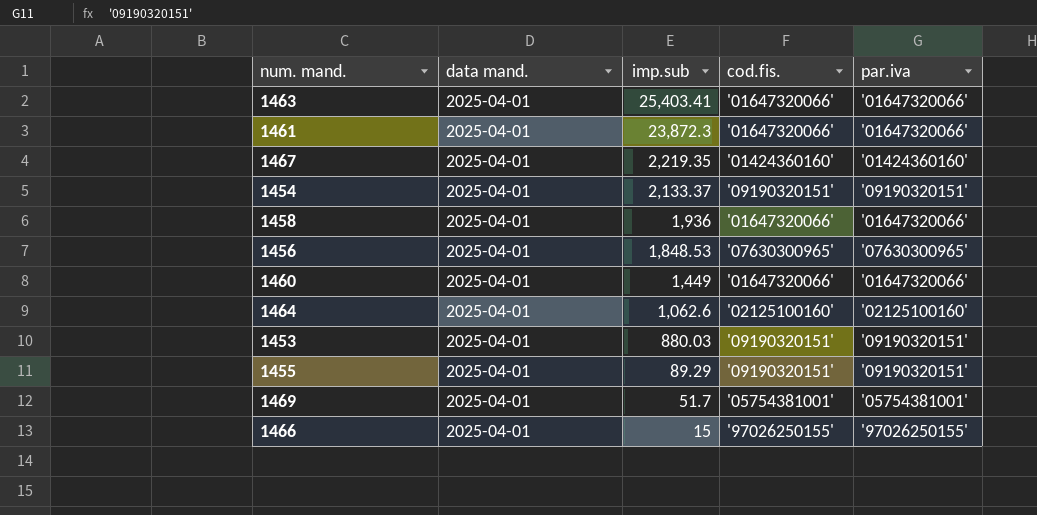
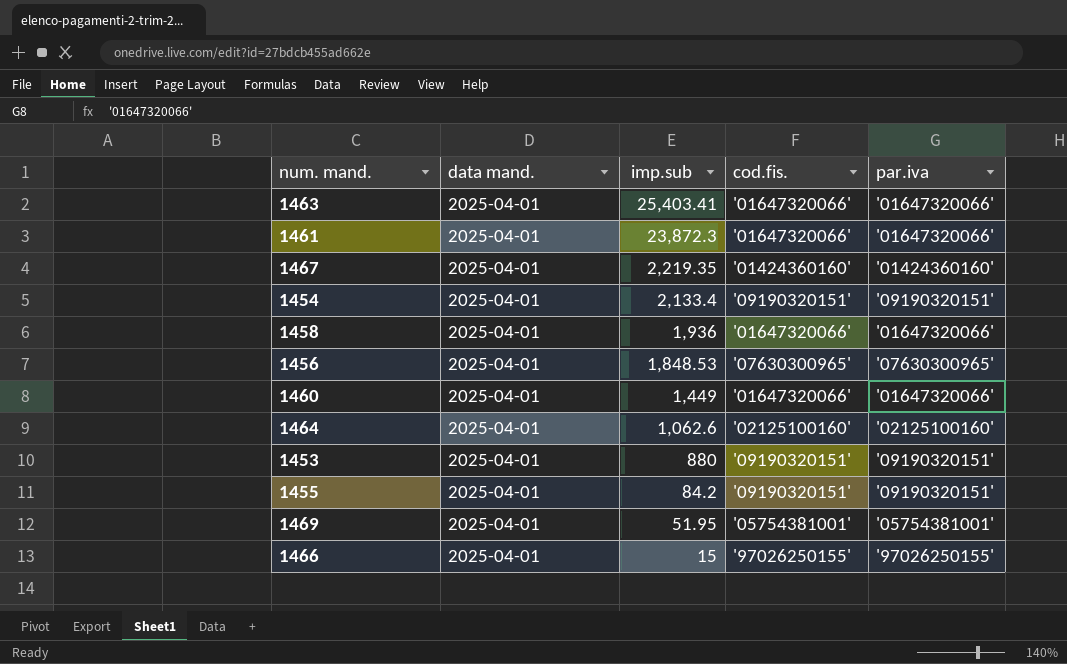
1454 | imp.sub: 2,133.37 -> 2,133.4
1453 | imp.sub: 880.03 -> 880
1455 | imp.sub: 89.29 -> 84.2
1469 | imp.sub: 51.7 -> 51.95

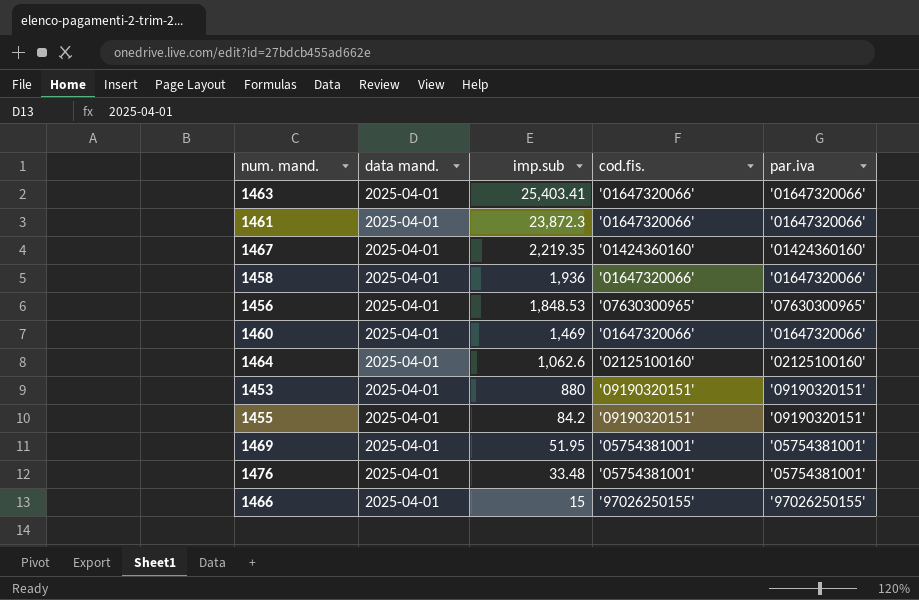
row 1454: 2025-04-01 | 2,133.4 | '09190320151' | '09190320151' -> none
1460 | imp.sub: 1,449 -> 1,469
row 1476: none -> 2025-04-01 | 33.48 | '05754381001' | '05754381001'

